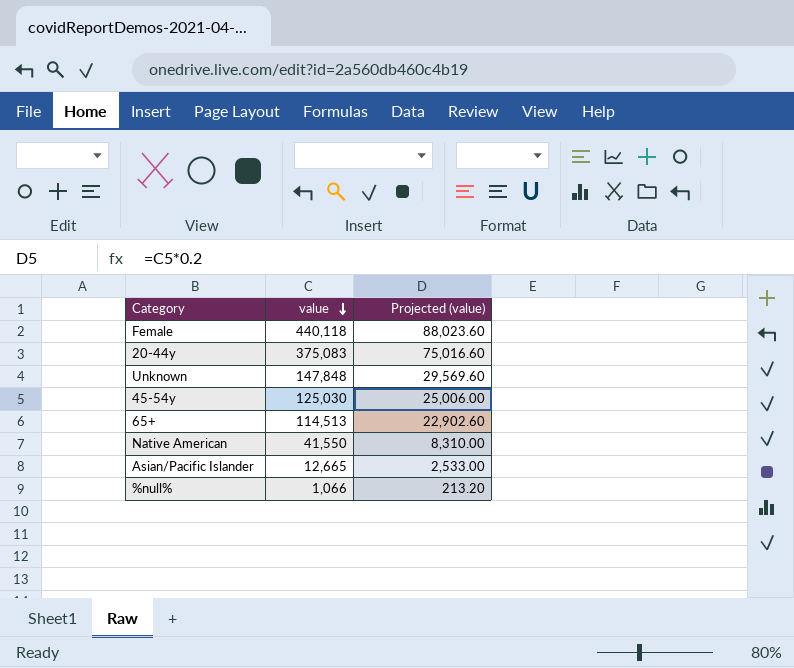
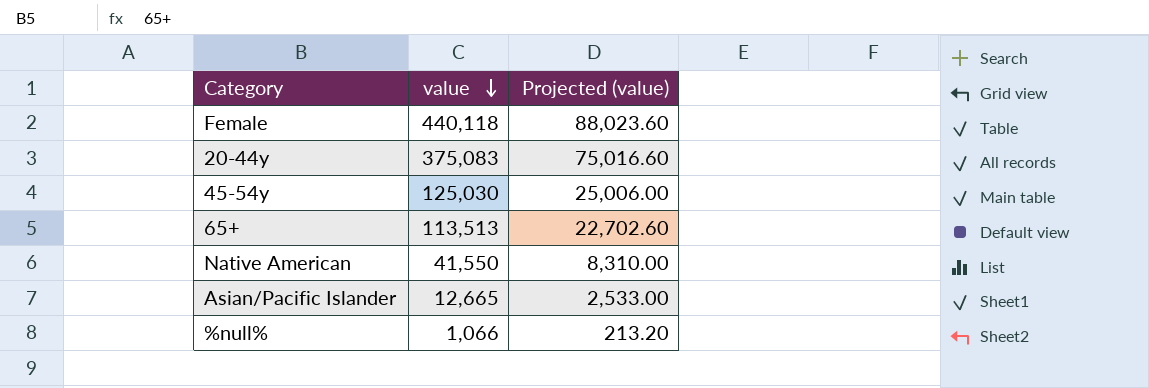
row Unknown: 147,848 | 29,569.60 -> none
65+ | value: 114,513 -> 113,513
65+ | Projected (value): 22,902.60 -> 22,702.60

